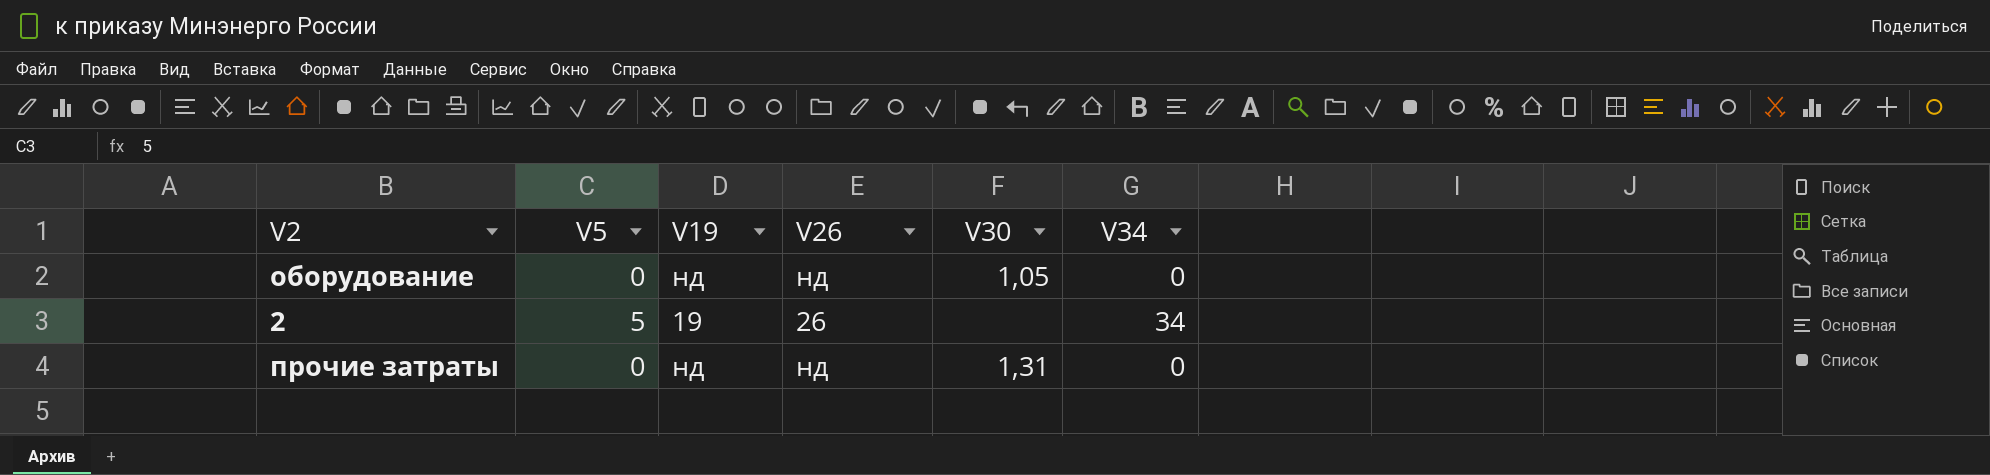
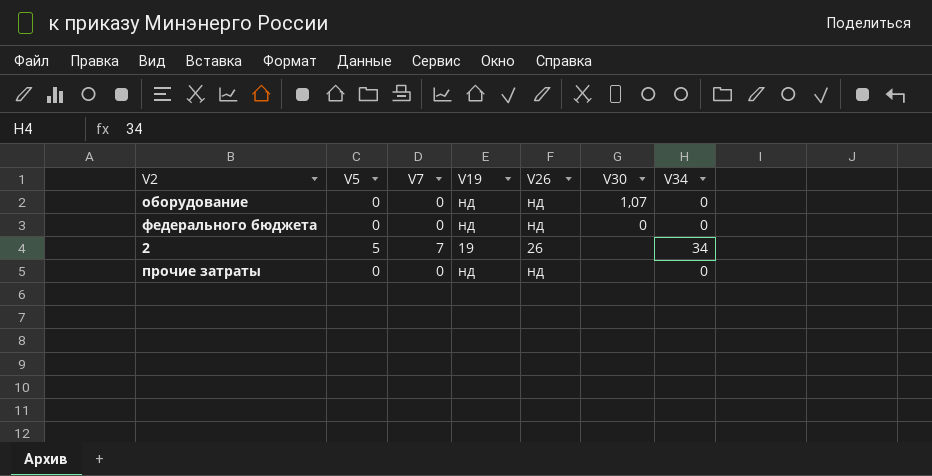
column V7 | position: none -> 3
оборудование | V30: 1,05 -> 1,07
row федерального бюджета: none -> 0 | 0 | нд | нд | 0 | 0
прочие затраты | V30: 1,31 -> none

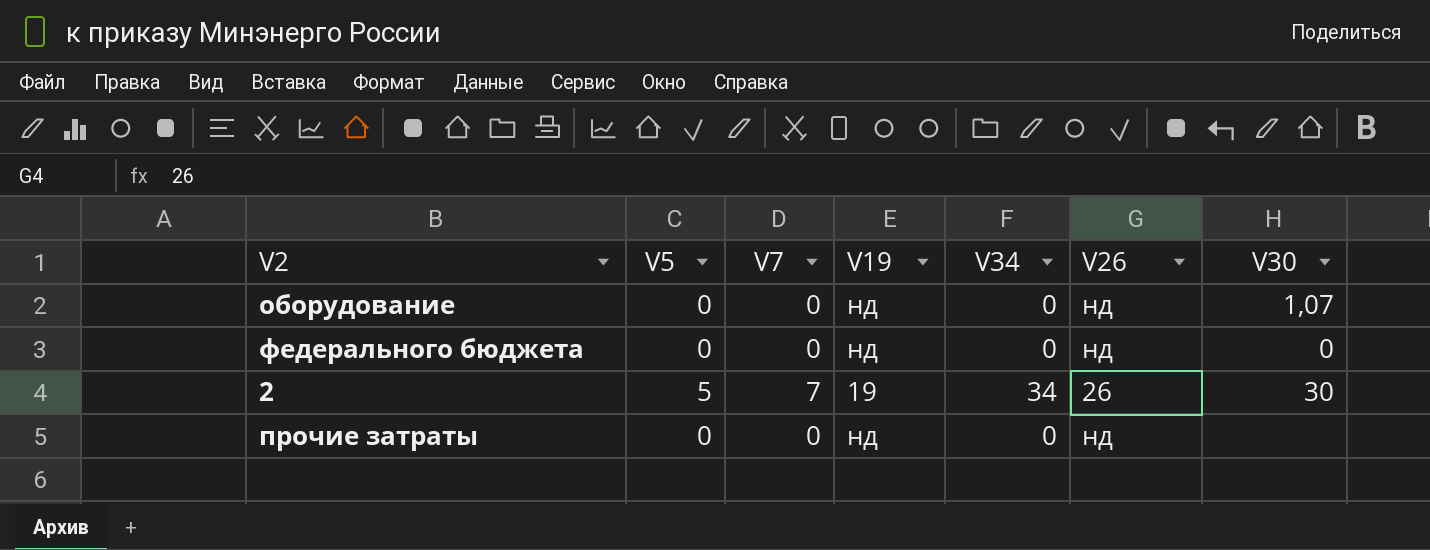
column V34 | position: 7 -> 5
2 | V30: none -> 30

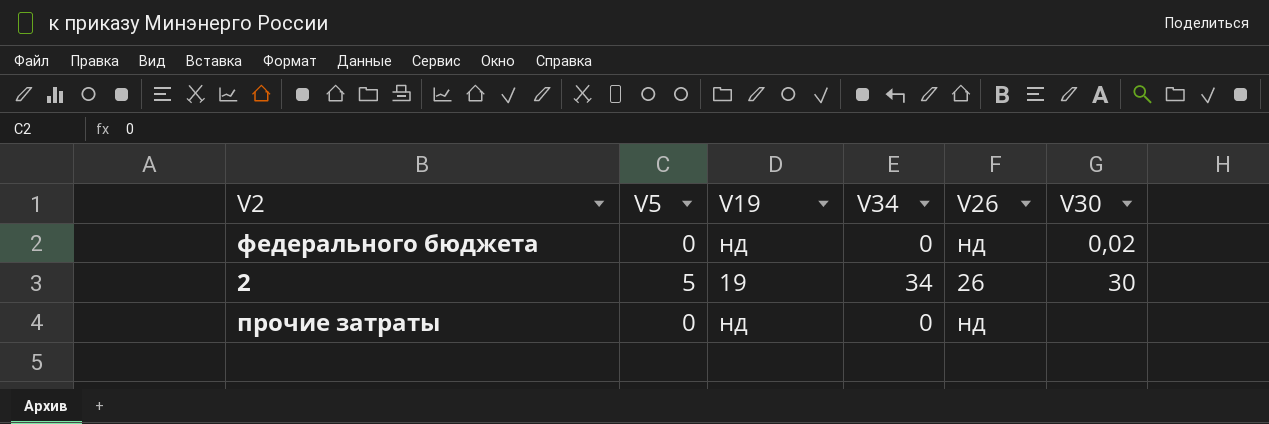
column V7 | position: 3 -> none
row оборудование: 0 | 0 | нд | 0 | нд | 1,07 -> none
федерального бюджета | V30: 0 -> 0,02

